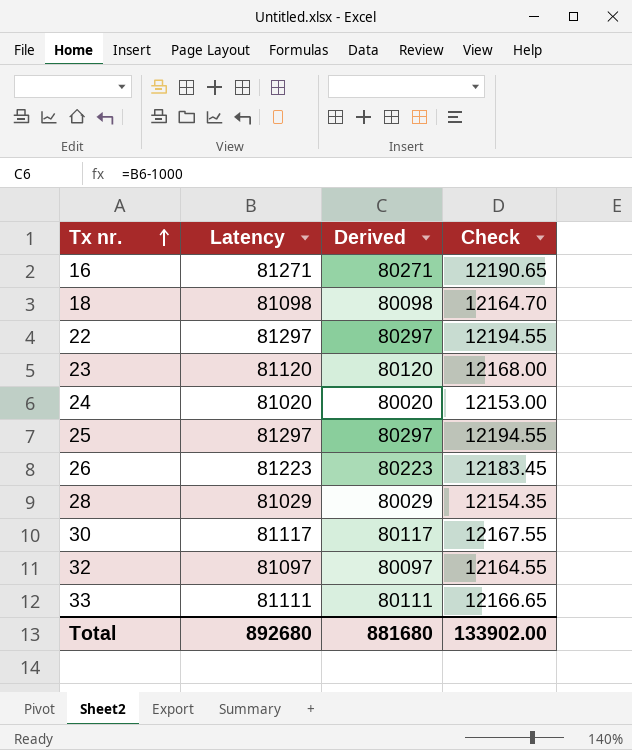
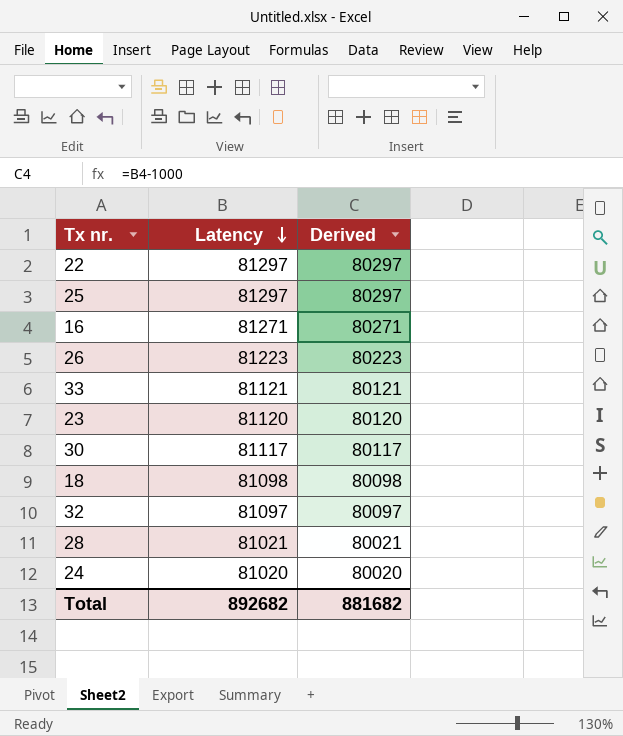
row order: Tx nr. ascending -> Latency descending
column Check | formula: [Latency] * 0.15 -> none
33 | Latency: 81111 -> 81121
33 | Derived: 80111 -> 80121
28 | Latency: 81029 -> 81021
28 | Derived: 80029 -> 80021
Total | Latency: 892680 -> 892682
Total | Derived: 881680 -> 881682

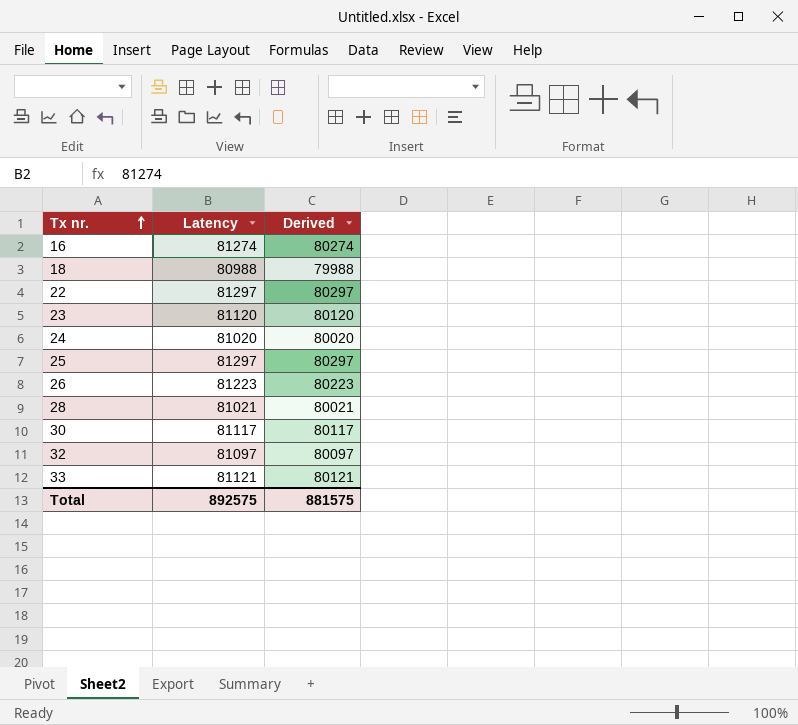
row order: Latency descending -> Tx nr. ascending
16 | Latency: 81271 -> 81274
16 | Derived: 80271 -> 80274
18 | Latency: 81098 -> 80988
18 | Derived: 80098 -> 79988
Total | Latency: 892682 -> 892575
Total | Derived: 881682 -> 881575

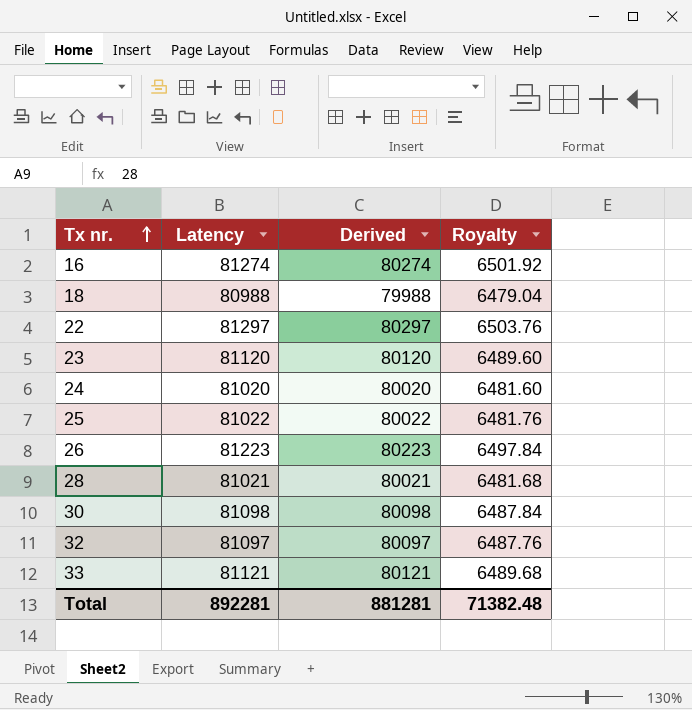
column Royalty | formula: none -> [Latency] * 0.08
25 | Latency: 81297 -> 81022
25 | Derived: 80297 -> 80022
30 | Latency: 81117 -> 81098
30 | Derived: 80117 -> 80098
Total | Latency: 892575 -> 892281
Total | Derived: 881575 -> 881281

